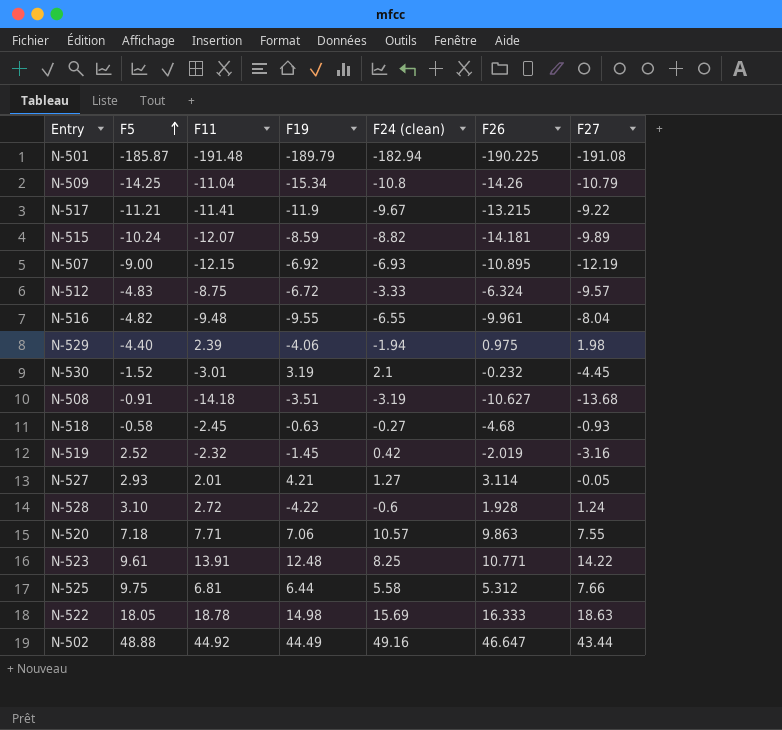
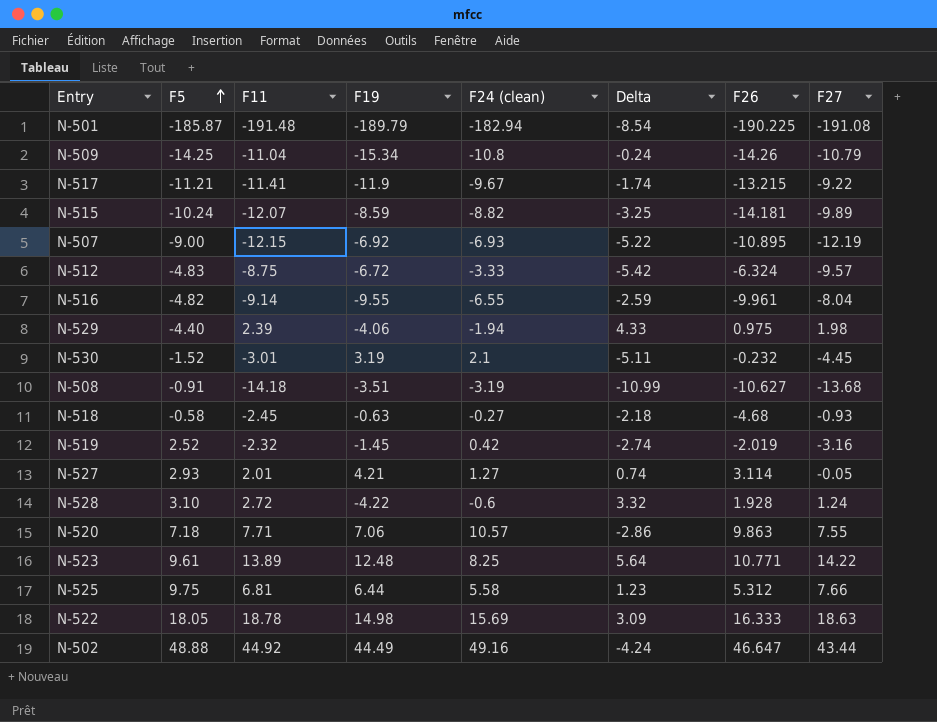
column Delta | formula: none -> [F11] - [F24 (clean)]
N-516 | F11: -9.48 -> -9.14
N-523 | F11: 13.91 -> 13.89

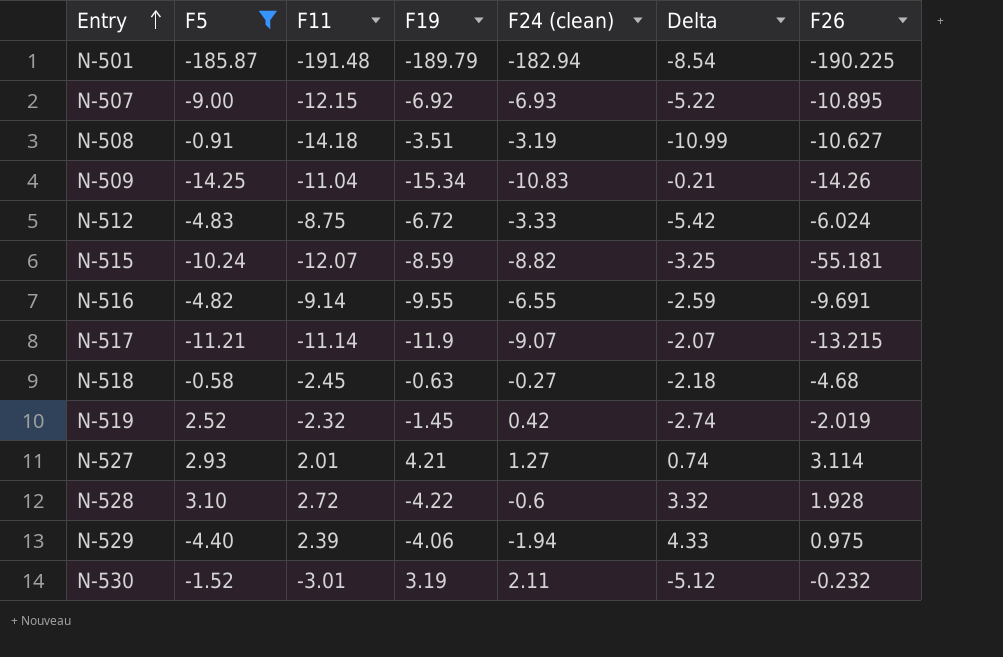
filter: none -> F5 <= 3.10
row order: F5 ascending -> Entry ascending
column F27 | position: 8 -> none
N-509 | F24 (clean): -10.8 -> -10.83
N-509 | Delta: -0.24 -> -0.21
N-512 | F26: -6.324 -> -6.024
N-515 | F26: -14.181 -> -55.181
N-516 | F26: -9.961 -> -9.691
N-517 | F11: -11.41 -> -11.14
N-517 | F24 (clean): -9.67 -> -9.07
N-517 | Delta: -1.74 -> -2.07
N-530 | F24 (clean): 2.1 -> 2.11
N-530 | Delta: -5.11 -> -5.12

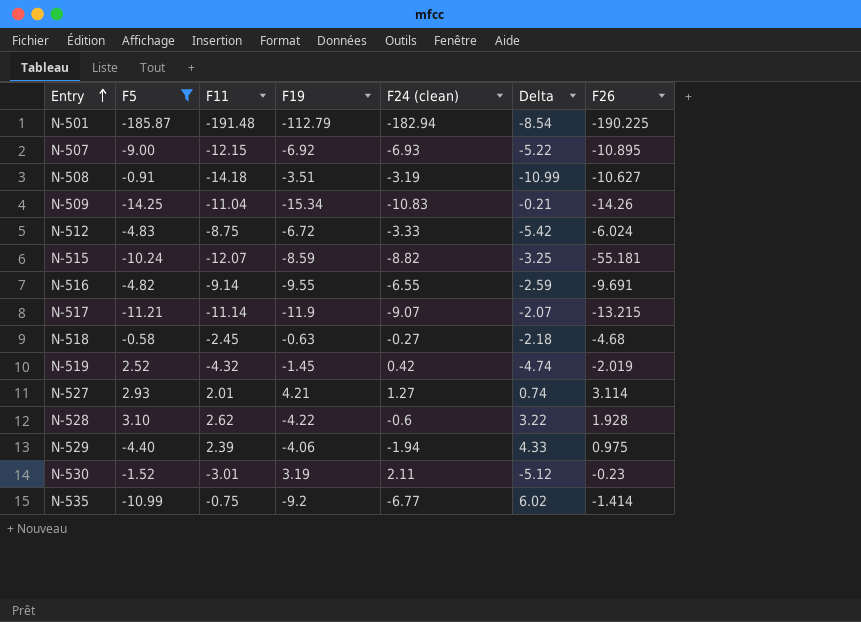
N-501 | F19: -189.79 -> -112.79
N-519 | F11: -2.32 -> -4.32
N-519 | Delta: -2.74 -> -4.74
N-528 | F11: 2.72 -> 2.62
N-528 | Delta: 3.32 -> 3.22
N-530 | F26: -0.232 -> -0.23
row N-535: none -> -10.99 | -0.75 | -9.2 | -6.77 | 6.02 | -1.414

